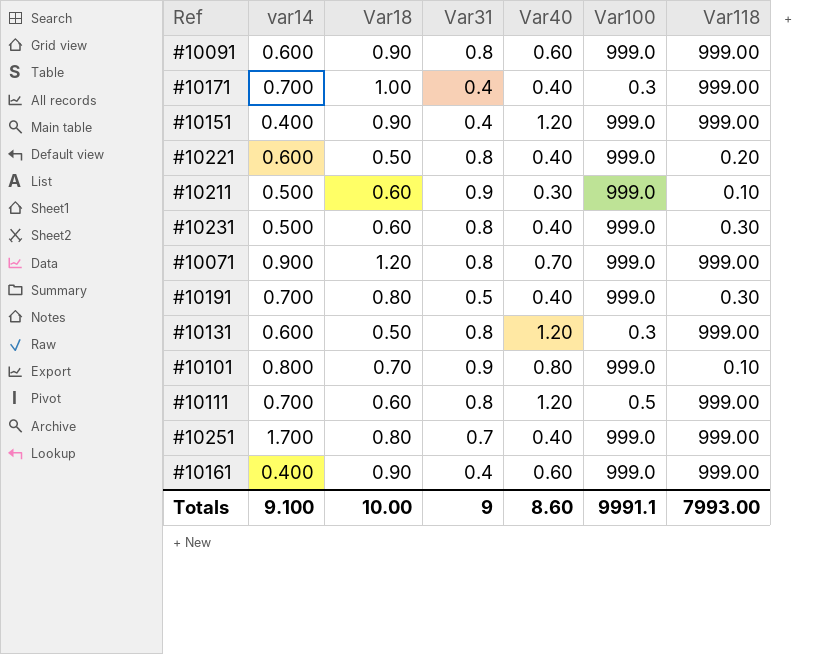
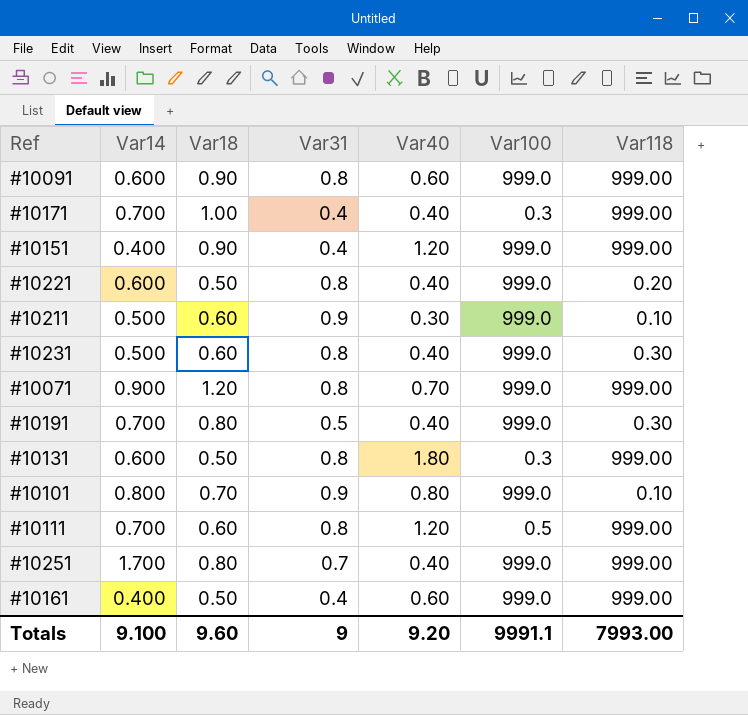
column name: var14 -> Var14
#10131 | Var40: 1.20 -> 1.80
#10161 | Var18: 0.90 -> 0.50
Totals | Var18: 10.00 -> 9.60
Totals | Var40: 8.60 -> 9.20

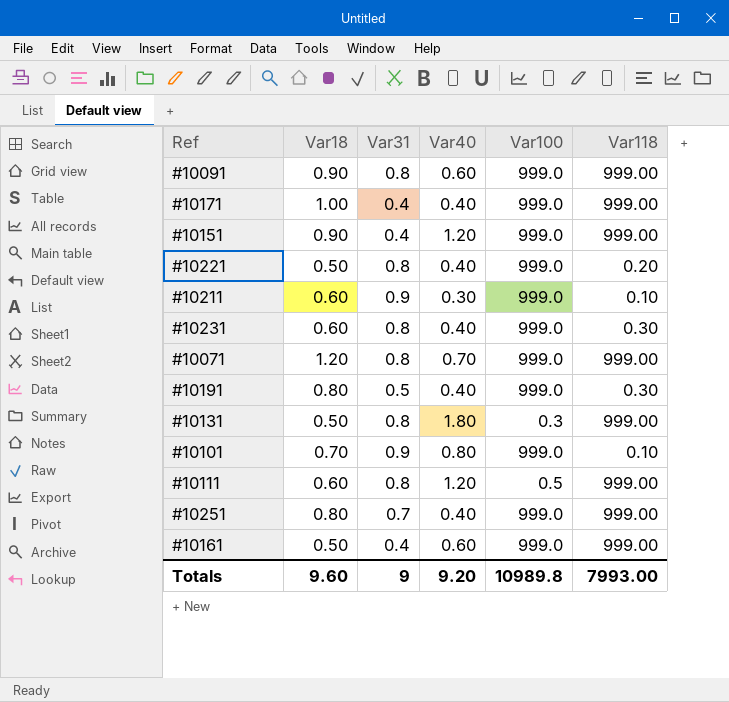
column Var14 | position: 2 -> none
#10171 | Var100: 0.3 -> 999.0
Totals | Var100: 9991.1 -> 10989.8

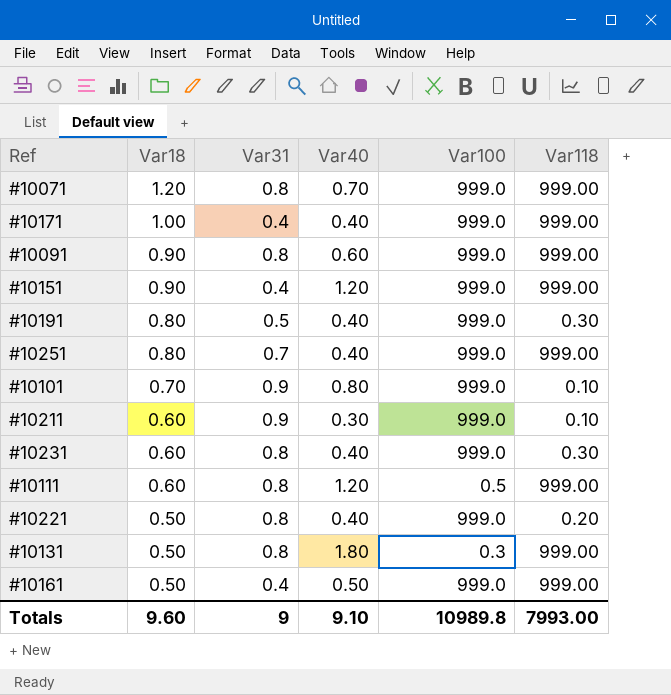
row order: none -> Var18 descending
#10161 | Var40: 0.60 -> 0.50
Totals | Var40: 9.20 -> 9.10

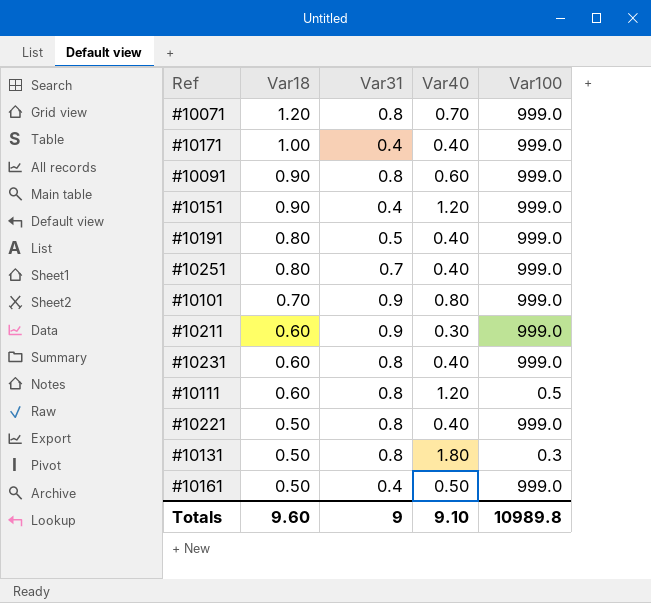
column Var118 | position: 6 -> none

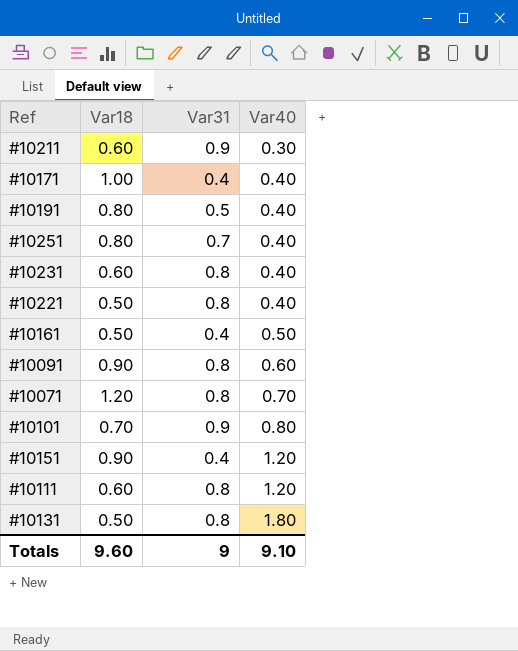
row order: Var18 descending -> Var40 ascending
column Var100 | position: 5 -> none

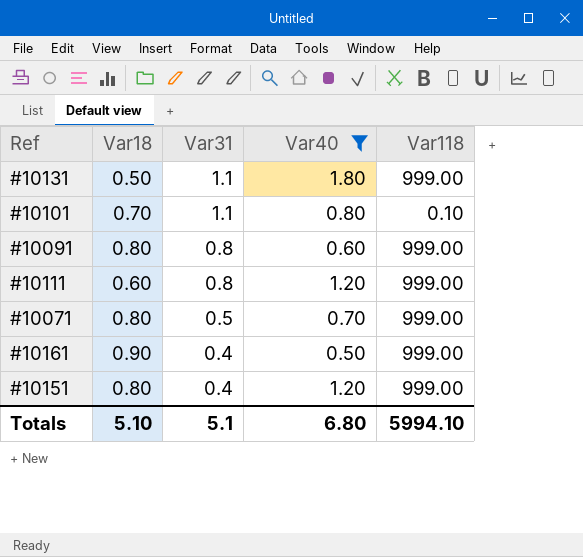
filter: none -> Var40 >= 0.50
row order: Var40 ascending -> Var31 descending
column Var118 | position: none -> 5
#10131 | Var31: 0.8 -> 1.1
#10101 | Var31: 0.9 -> 1.1
#10091 | Var18: 0.90 -> 0.80
#10071 | Var18: 1.20 -> 0.80
#10071 | Var31: 0.8 -> 0.5
#10161 | Var18: 0.50 -> 0.90
#10151 | Var18: 0.90 -> 0.80
Totals | Var18: 9.60 -> 5.10
Totals | Var31: 9 -> 5.1
Totals | Var40: 9.10 -> 6.80

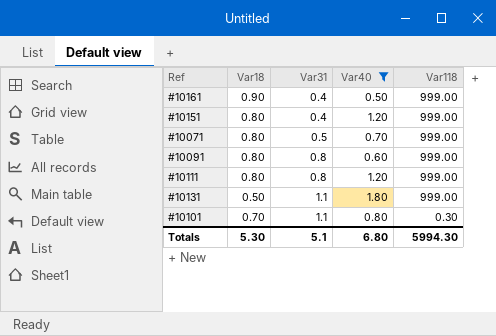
row order: Var31 descending -> Var31 ascending
#10111 | Var18: 0.60 -> 0.80
#10101 | Var118: 0.10 -> 0.30
Totals | Var18: 5.10 -> 5.30
Totals | Var118: 5994.10 -> 5994.30

